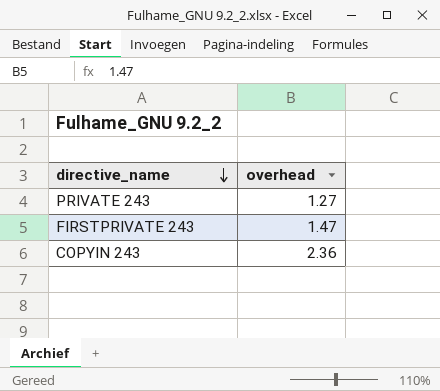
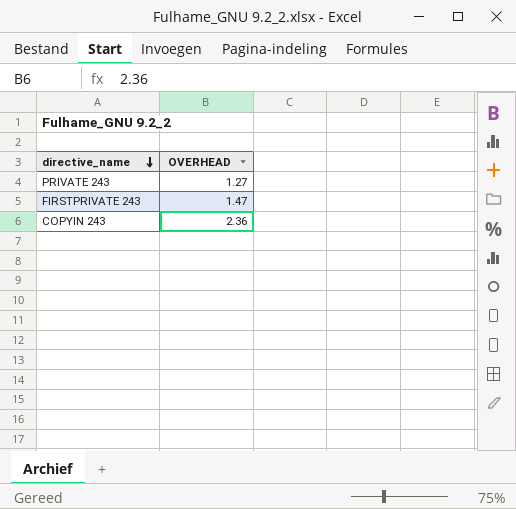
column name: overhead -> OVERHEAD

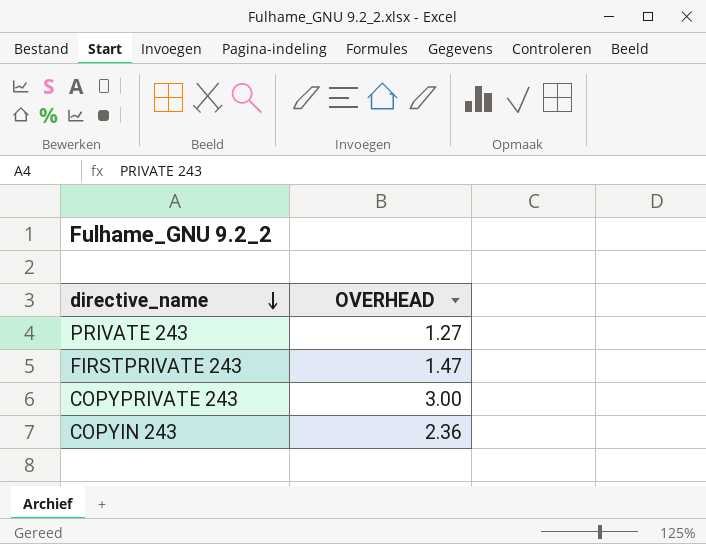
row COPYPRIVATE 243: none -> 3.00

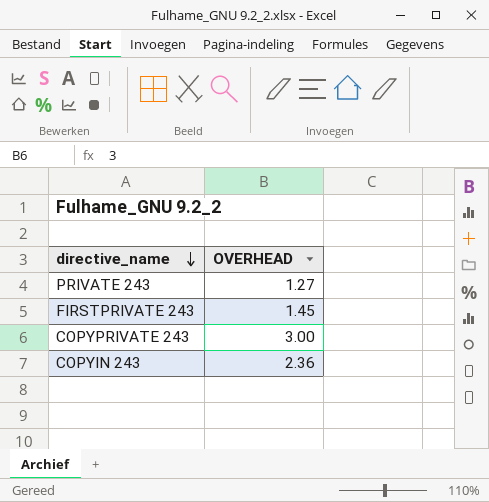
FIRSTPRIVATE 243 | OVERHEAD: 1.47 -> 1.45

